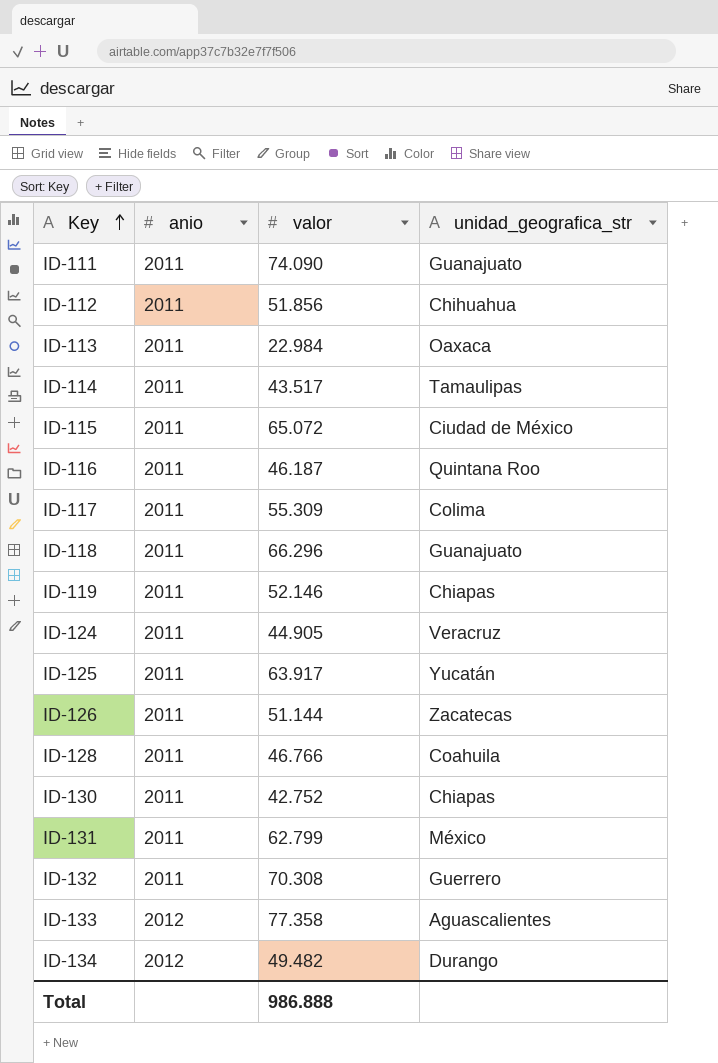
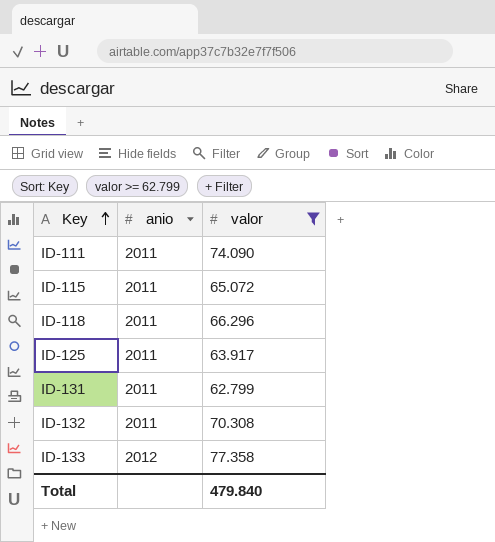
filter: none -> valor >= 62.799
column unidad_geografica_str | position: 4 -> none
Total | valor: 986.888 -> 479.840

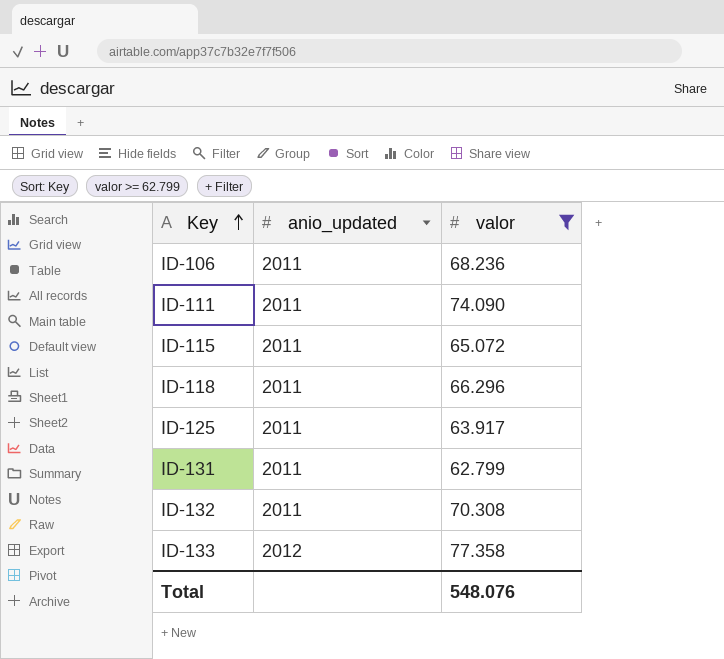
column name: anio -> anio_updated
row ID-106: none -> 2011 | 68.236
Total | valor: 479.840 -> 548.076

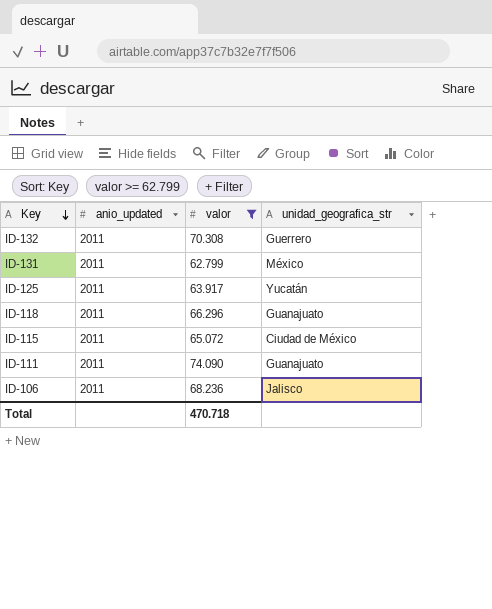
row order: Key ascending -> Key descending
column unidad_geografica_str | position: none -> 4
row ID-133: 2012 | 77.358 -> none
Total | valor: 548.076 -> 470.718

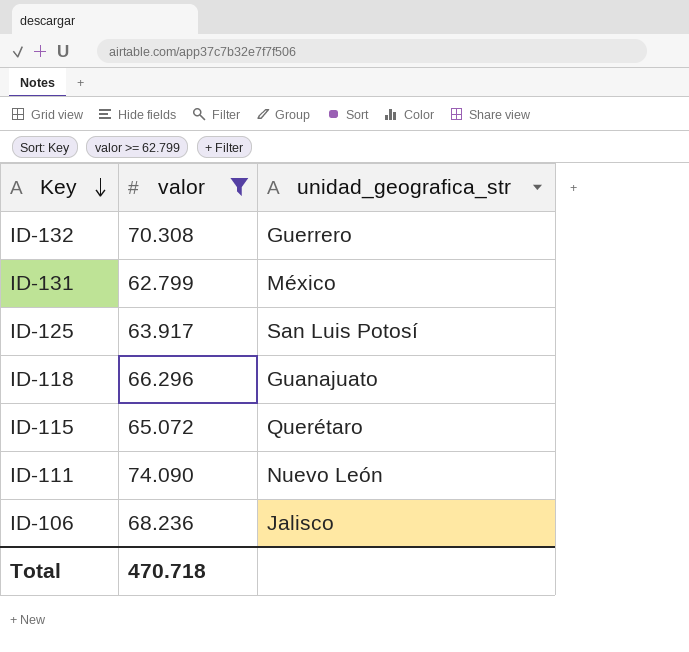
column anio_updated | position: 2 -> none
ID-125 | unidad_geografica_str: Yucatán -> San Luis Potosí
ID-115 | unidad_geografica_str: Ciudad de México -> Querétaro
ID-111 | unidad_geografica_str: Guanajuato -> Nuevo León

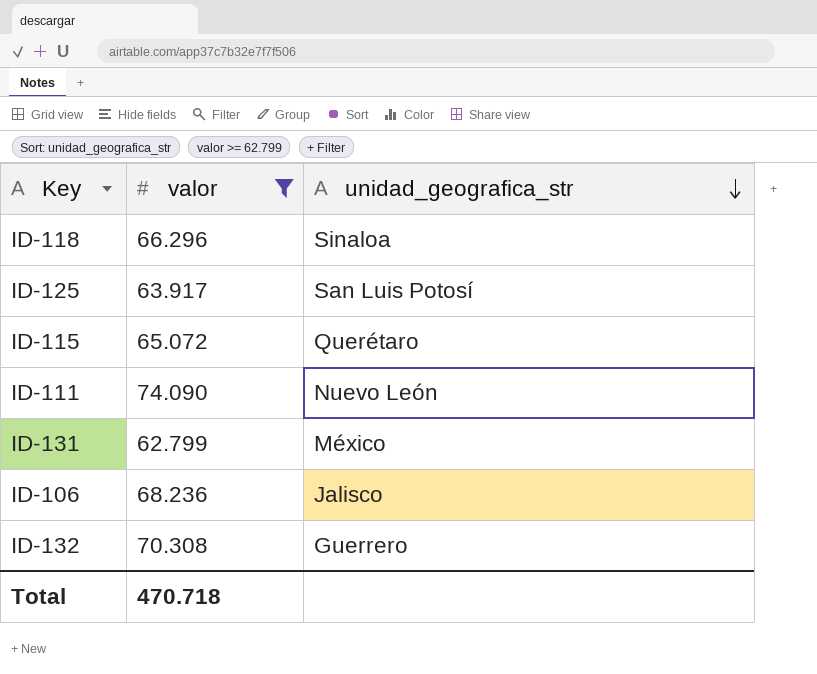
row order: Key descending -> unidad_geografica_str descending
ID-118 | unidad_geografica_str: Guanajuato -> Sinaloa

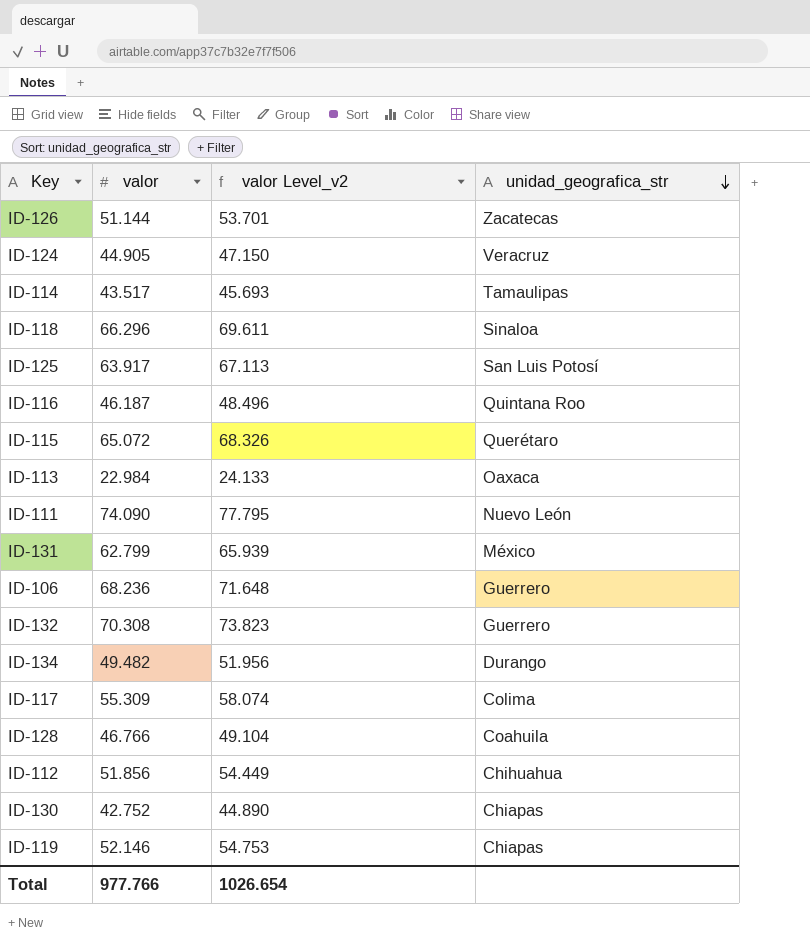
filter: valor >= 62.799 -> none
column valor Level_v2 | formula: none -> [valor] * 1.05
ID-106 | unidad_geografica_str: Jalisco -> Guerrero
Total | valor: 470.718 -> 977.766

